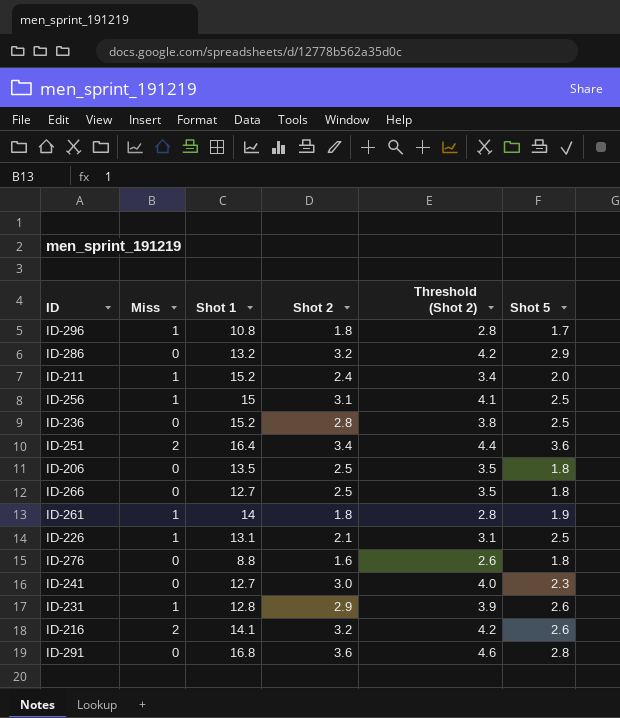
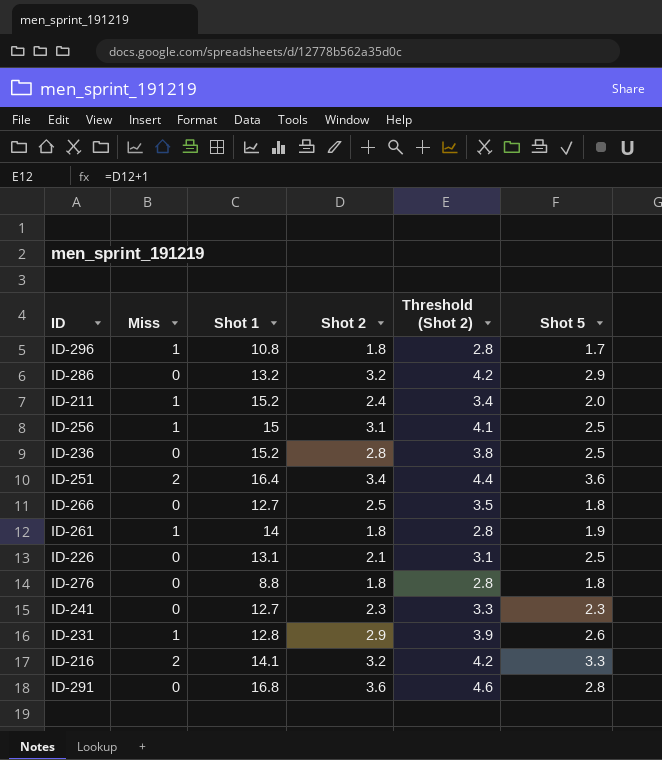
row ID-206: 0 | 13.5 | 2.5 | 3.5 | 1.8 -> none
ID-226 | Miss: 1 -> 0
ID-276 | Shot 2: 1.6 -> 1.8
ID-276 | Threshold (Shot 2): 2.6 -> 2.8
ID-241 | Shot 2: 3.0 -> 2.3
ID-241 | Threshold (Shot 2): 4.0 -> 3.3
ID-216 | Shot 5: 2.6 -> 3.3

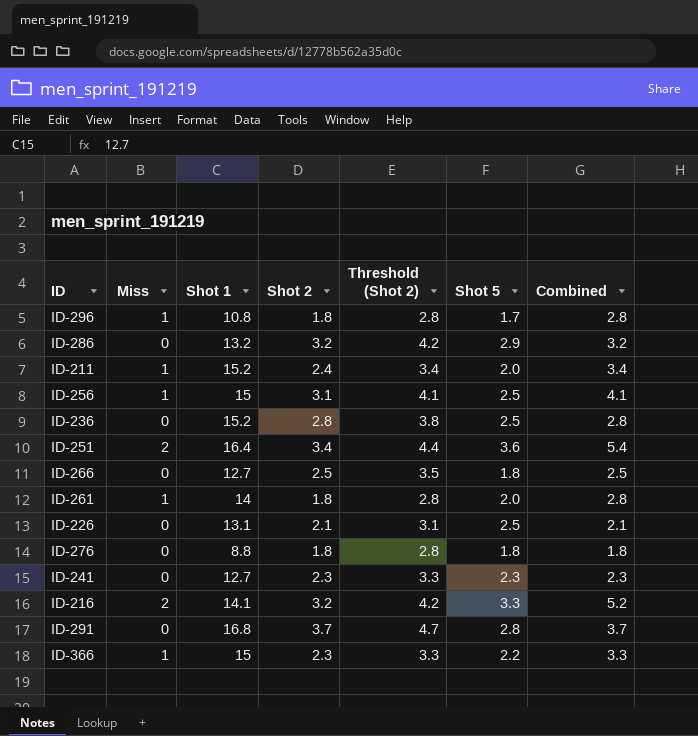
column Combined | formula: none -> [Miss] + [Shot 2]
row ID-231: 1 | 12.8 | 2.9 | 3.9 | 2.6 -> none
ID-261 | Shot 5: 1.9 -> 2.0
ID-291 | Shot 2: 3.6 -> 3.7
ID-291 | Threshold (Shot 2): 4.6 -> 4.7
row ID-366: none -> 1 | 15 | 2.3 | 3.3 | 2.2 | 3.3

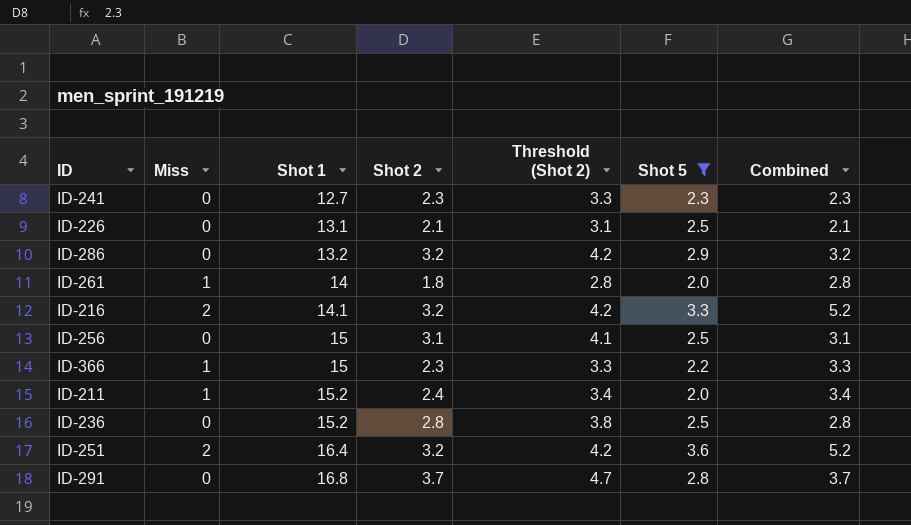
filter: none -> Shot 5 >= 2.0
row order: none -> Shot 1 ascending
ID-256 | Miss: 1 -> 0
ID-256 | Combined: 4.1 -> 3.1
ID-251 | Shot 2: 3.4 -> 3.2
ID-251 | Threshold (Shot 2): 4.4 -> 4.2
ID-251 | Combined: 5.4 -> 5.2

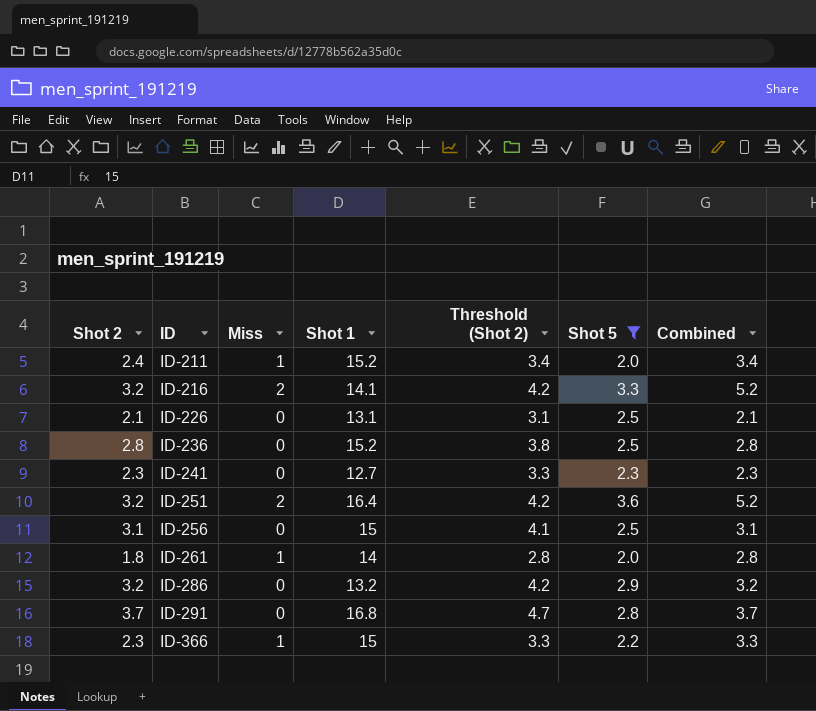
row order: Shot 1 ascending -> ID ascending
column Shot 2 | position: 4 -> 1

